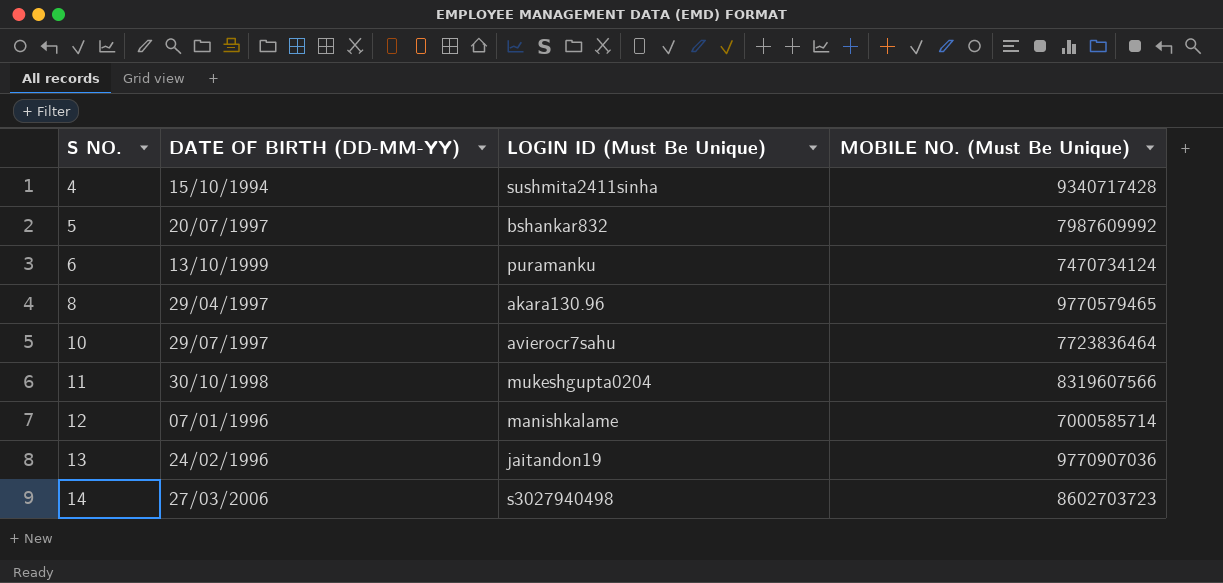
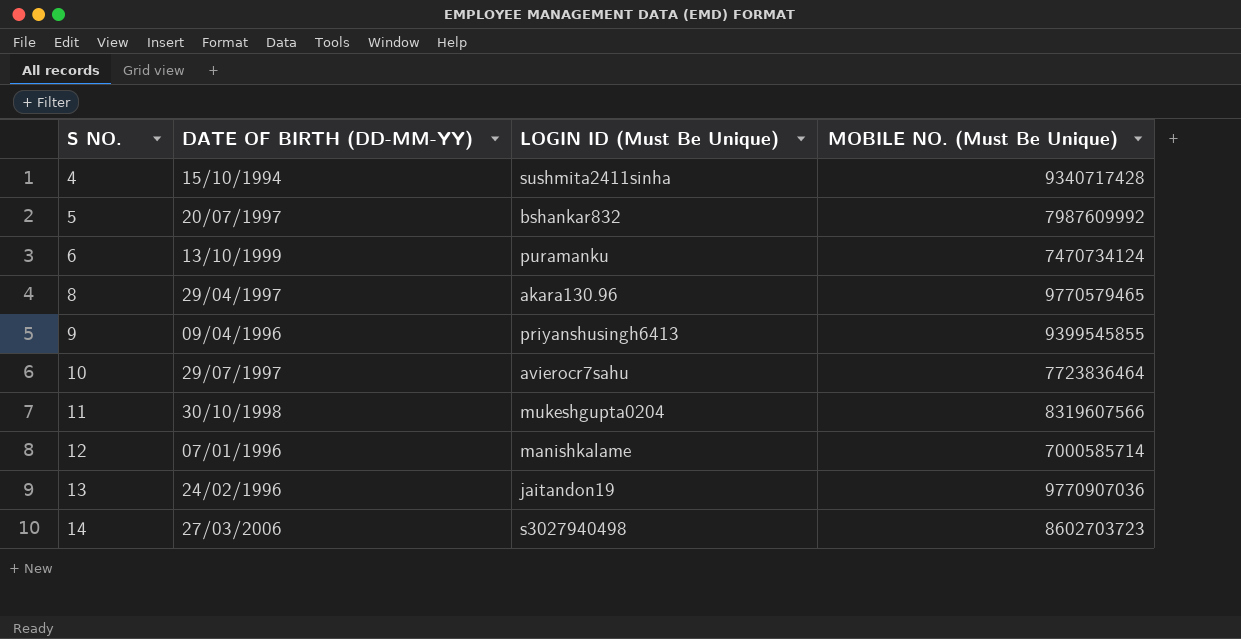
row 9: none -> 09/04/1996 | priyanshusingh6413 | 9399545855

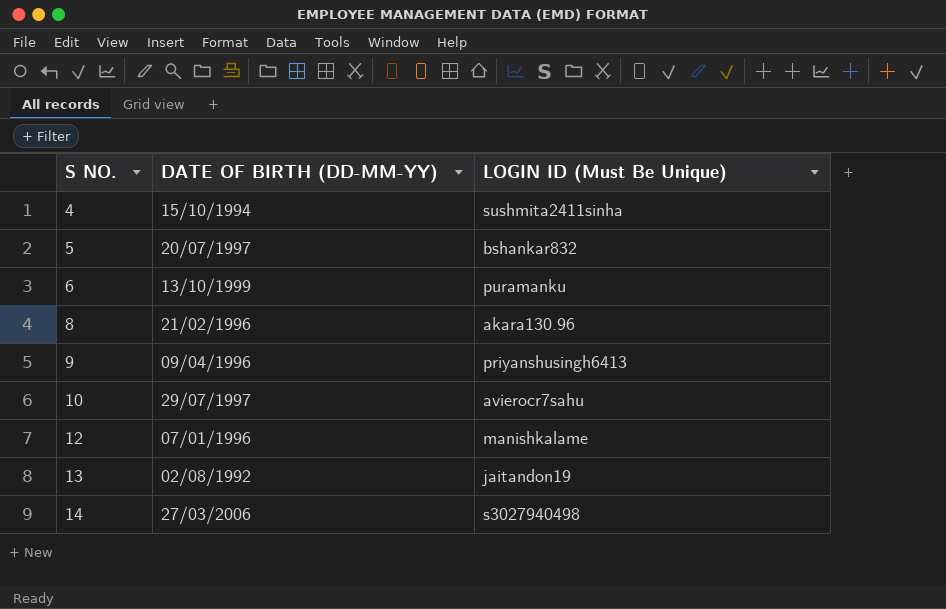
column MOBILE NO. (Must Be Unique) | position: 4 -> none
row 11: 30/10/1998 | mukeshgupta0204 | 8319607566 -> none
8 | DATE OF BIRTH (DD-MM-YY): 29/04/1997 -> 21/02/1996
13 | DATE OF BIRTH (DD-MM-YY): 24/02/1996 -> 02/08/1992

